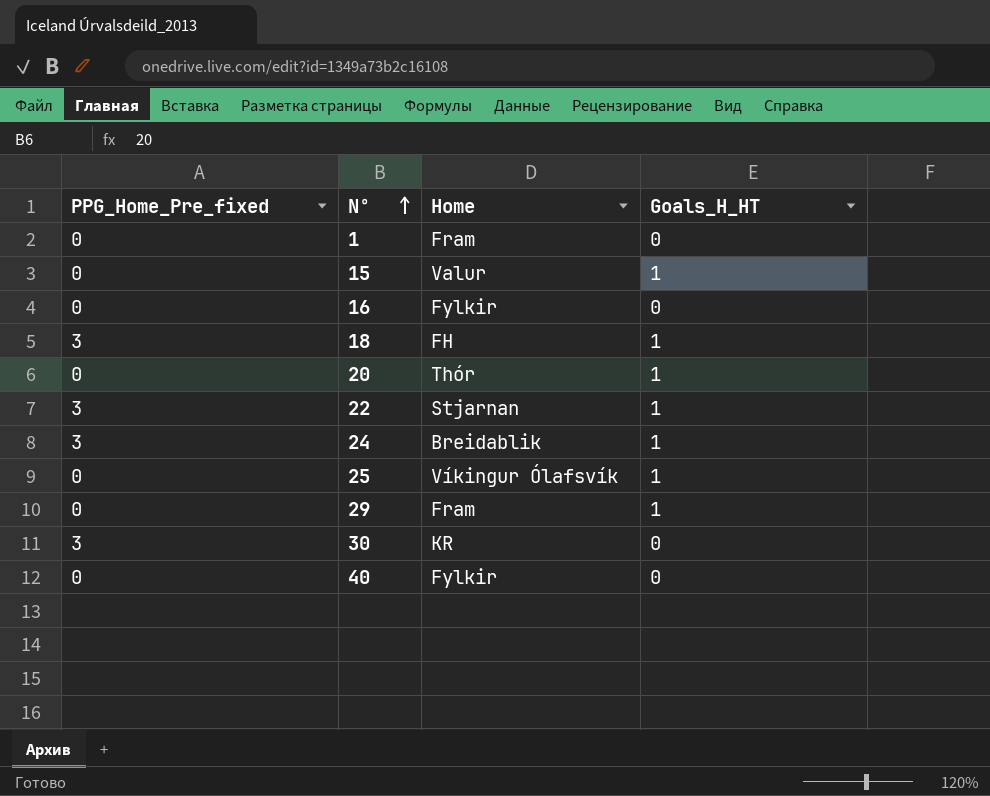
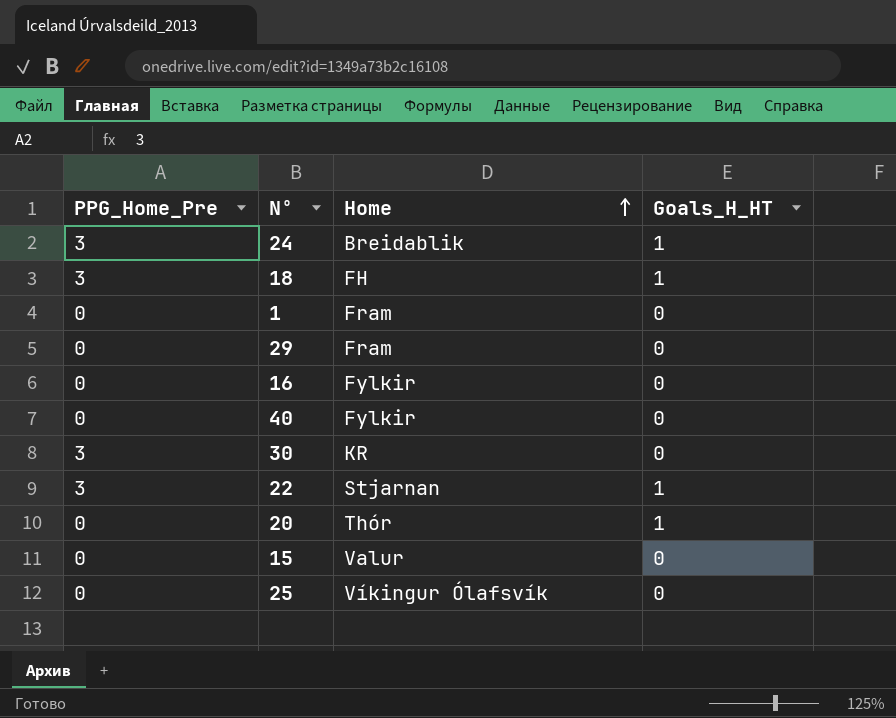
row order: Nº ascending -> Home ascending
column name: PPG_Home_Pre_fixed -> PPG_Home_Pre
29 | Goals_H_HT: 1 -> 0
15 | Goals_H_HT: 1 -> 0
25 | Goals_H_HT: 1 -> 0

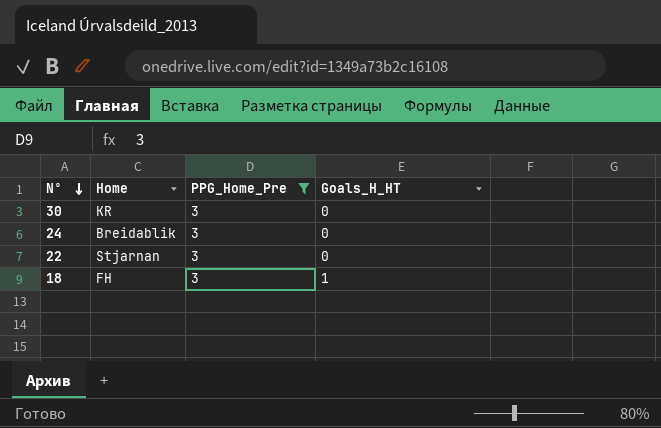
filter: none -> PPG_Home_Pre = 3
row order: Home ascending -> Nº descending
column PPG_Home_Pre | position: 1 -> 3
24 | Goals_H_HT: 1 -> 0
22 | Goals_H_HT: 1 -> 0

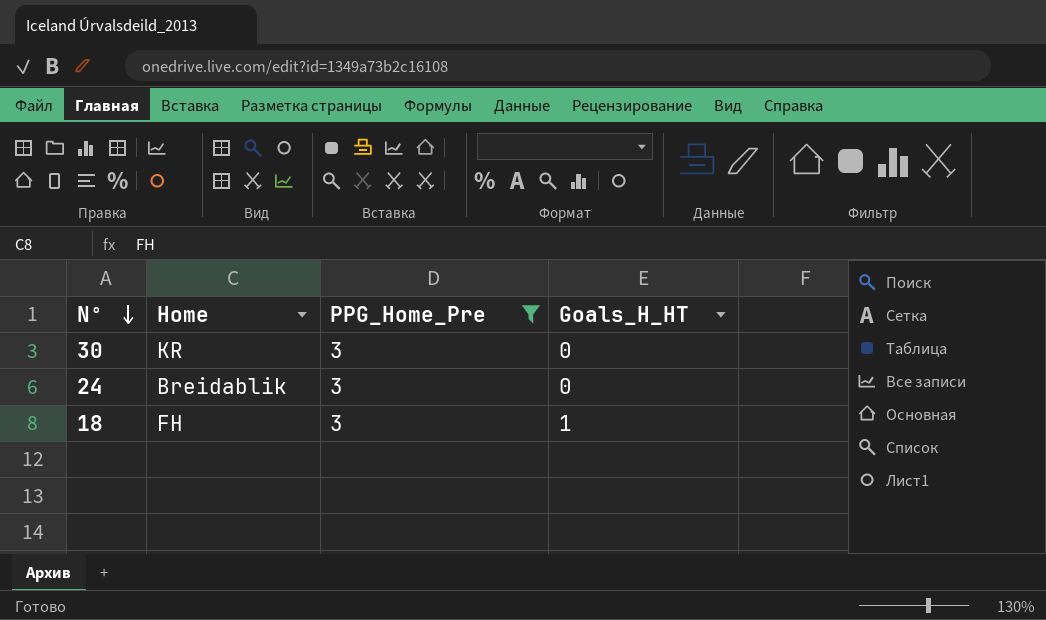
row 22: Stjarnan | 3 | 0 -> none

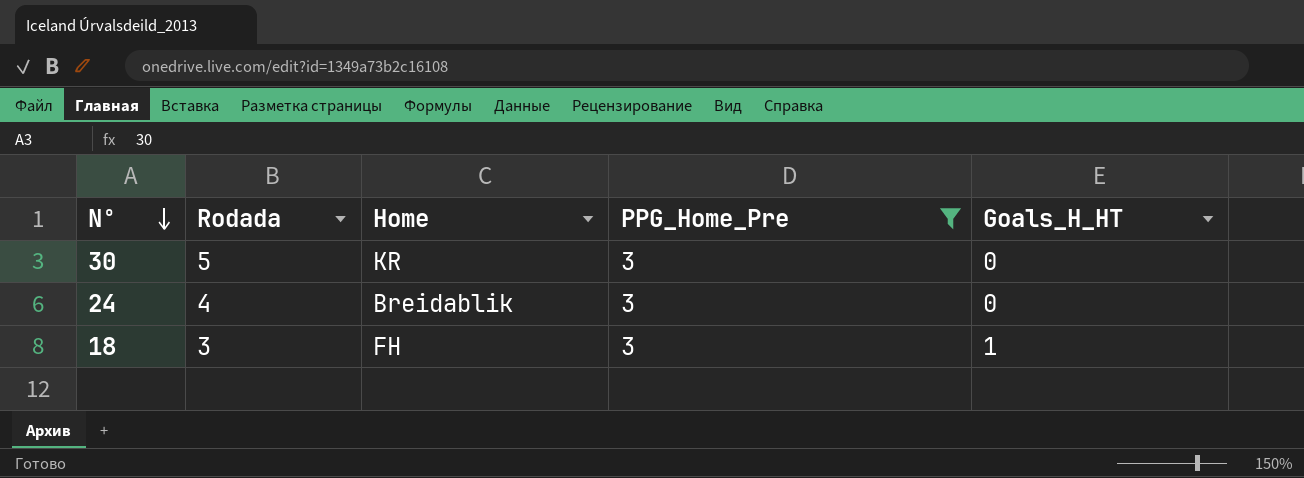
column Rodada | position: none -> 2

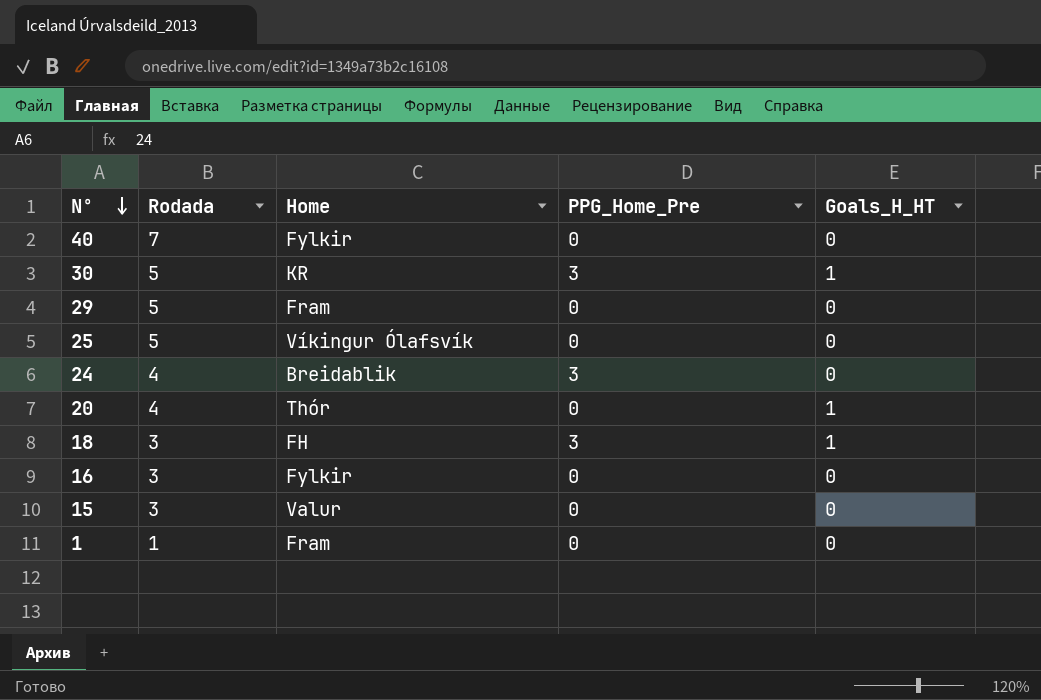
filter: PPG_Home_Pre = 3 -> none
30 | Goals_H_HT: 0 -> 1

